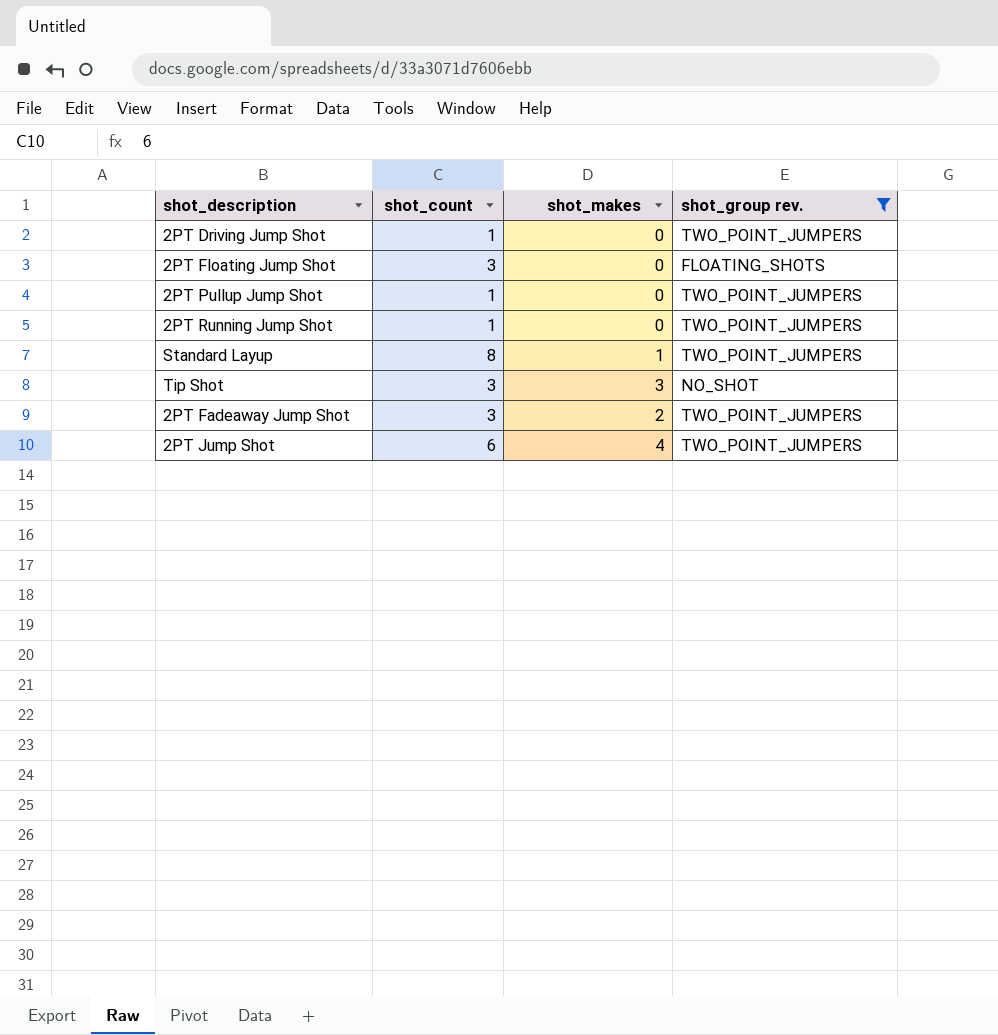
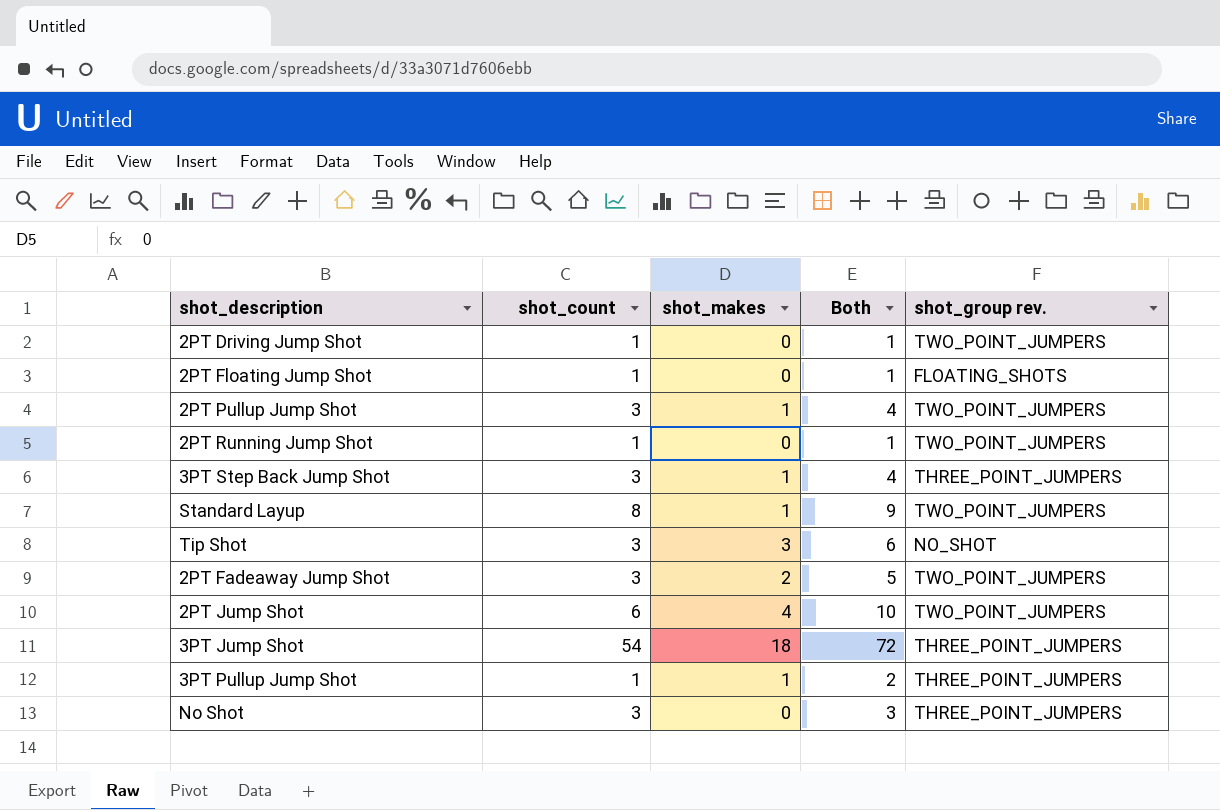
filter: shot_group rev. != THREE_POINT_JUMPERS -> none
column Both | formula: none -> [shot_count] + [shot_makes]
2PT Floating Jump Shot | shot_count: 3 -> 1
2PT Pullup Jump Shot | shot_count: 1 -> 3
2PT Pullup Jump Shot | shot_makes: 0 -> 1

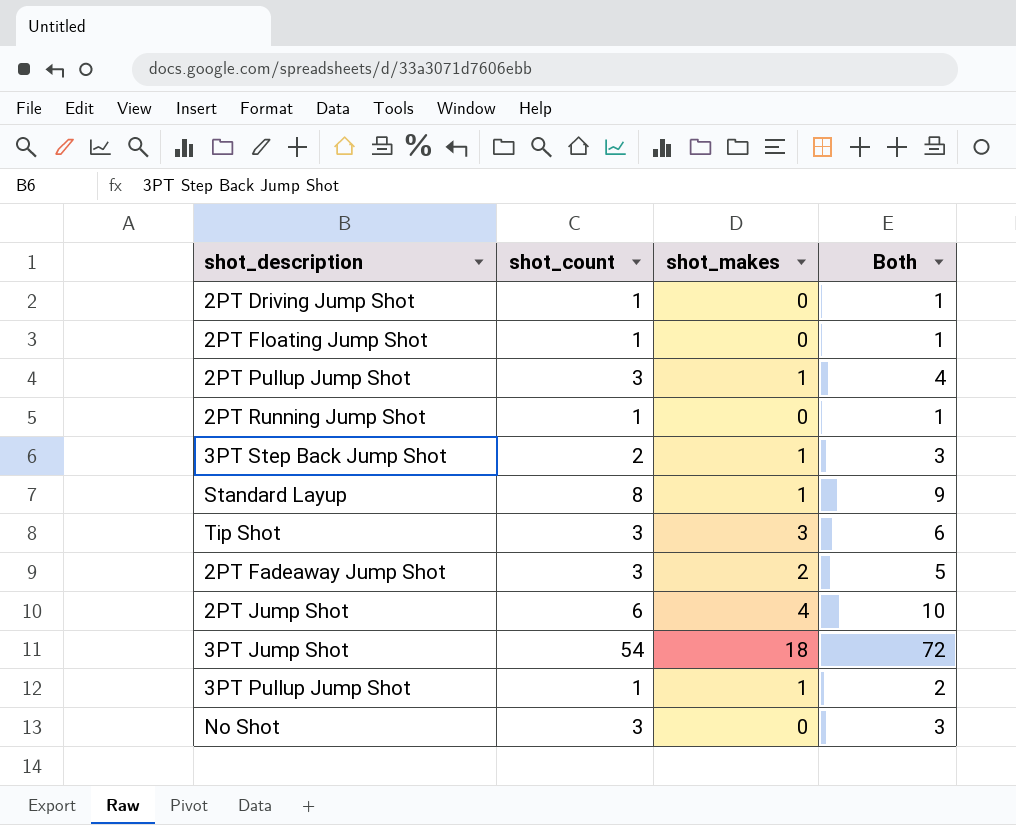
column shot_group rev. | position: 5 -> none
3PT Step Back Jump Shot | shot_count: 3 -> 2
3PT Step Back Jump Shot | Both: 4 -> 3

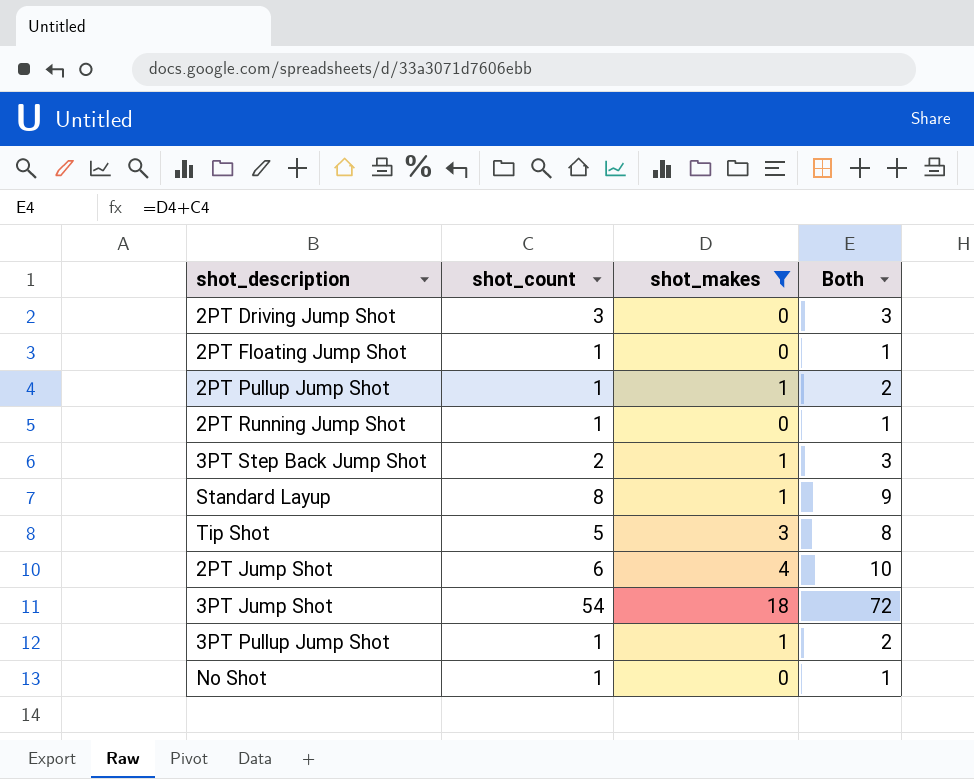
filter: none -> shot_makes != 2
2PT Driving Jump Shot | shot_count: 1 -> 3
2PT Driving Jump Shot | Both: 1 -> 3
2PT Pullup Jump Shot | shot_count: 3 -> 1
2PT Pullup Jump Shot | Both: 4 -> 2
Tip Shot | shot_count: 3 -> 5
Tip Shot | Both: 6 -> 8
No Shot | shot_count: 3 -> 1
No Shot | Both: 3 -> 1

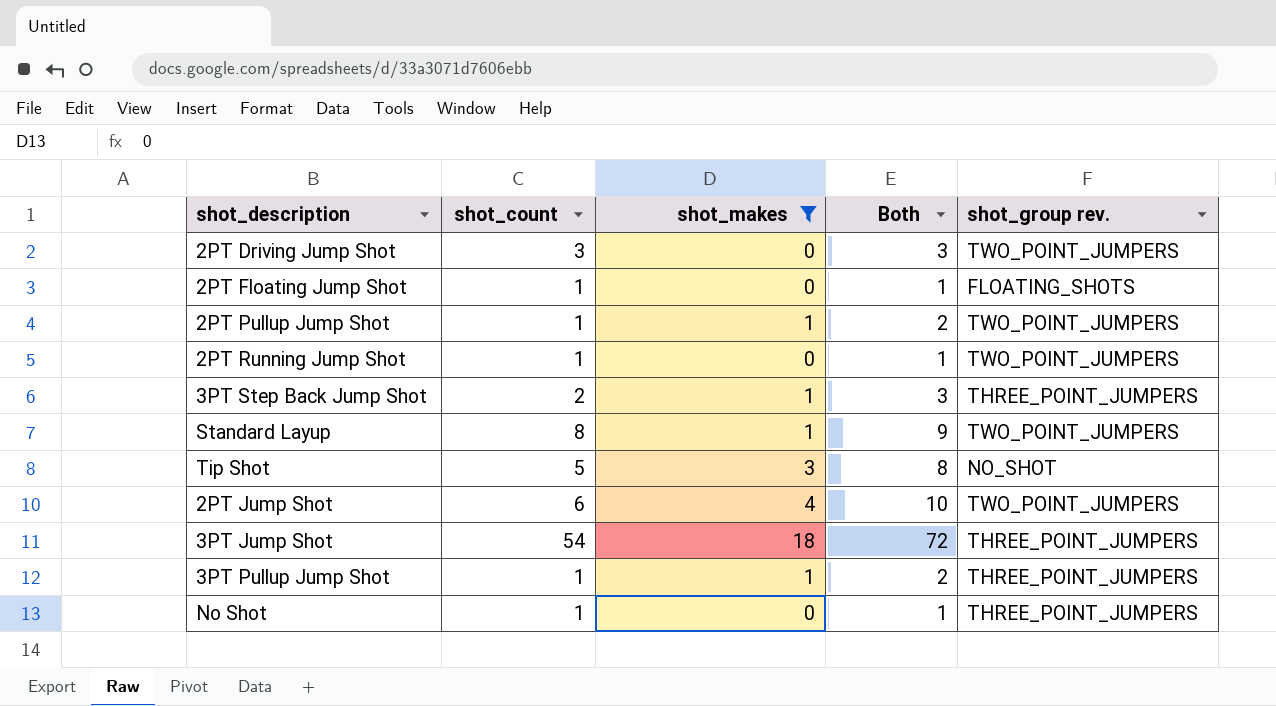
column shot_group rev. | position: none -> 5

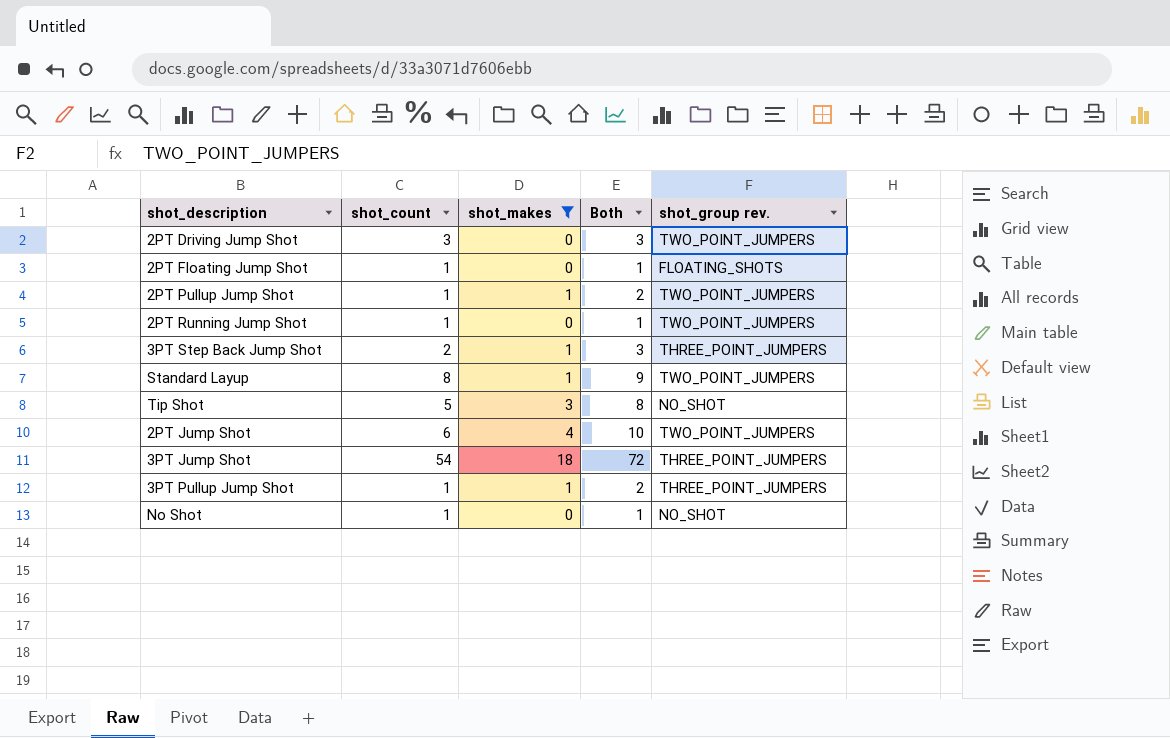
No Shot | shot_group rev.: THREE_POINT_JUMPERS -> NO_SHOT

